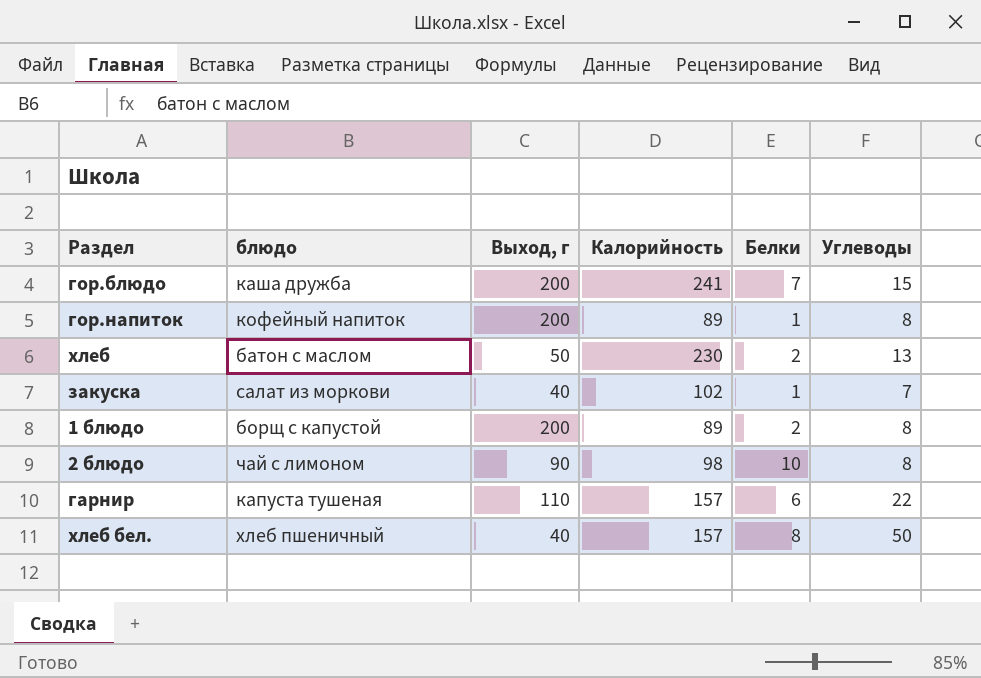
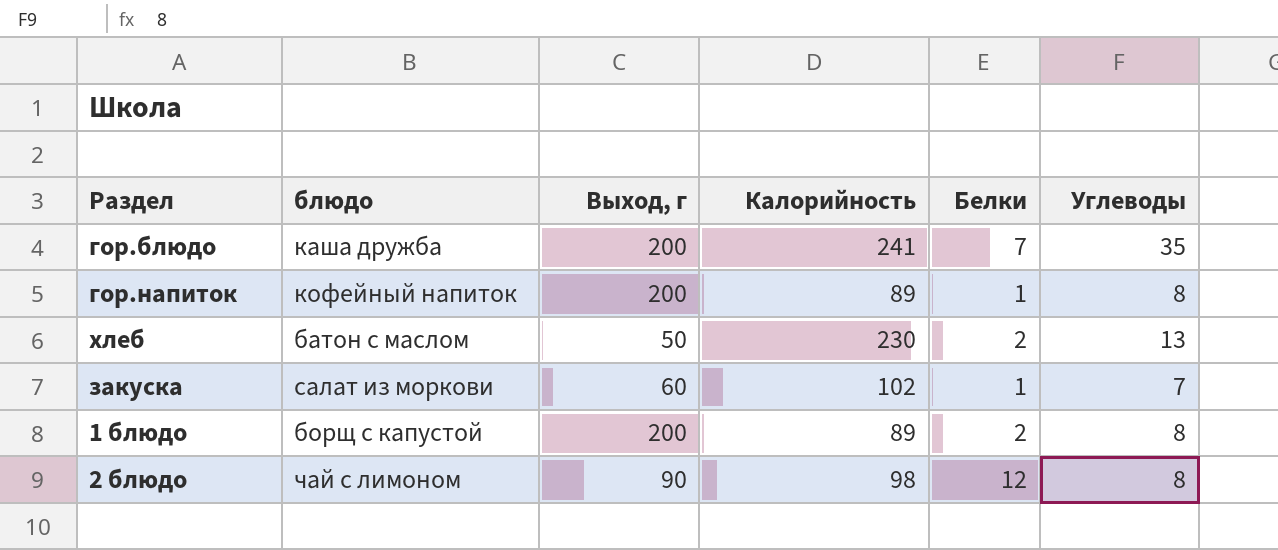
row гарнир: капуста тушеная | 110 | 157 | 6 | 22 -> none
row хлеб бел.: хлеб пшеничный | 40 | 157 | 8 | 50 -> none
гор.блюдо | Углеводы: 15 -> 35
закуска | Выход, г: 40 -> 60
2 блюдо | Белки: 10 -> 12

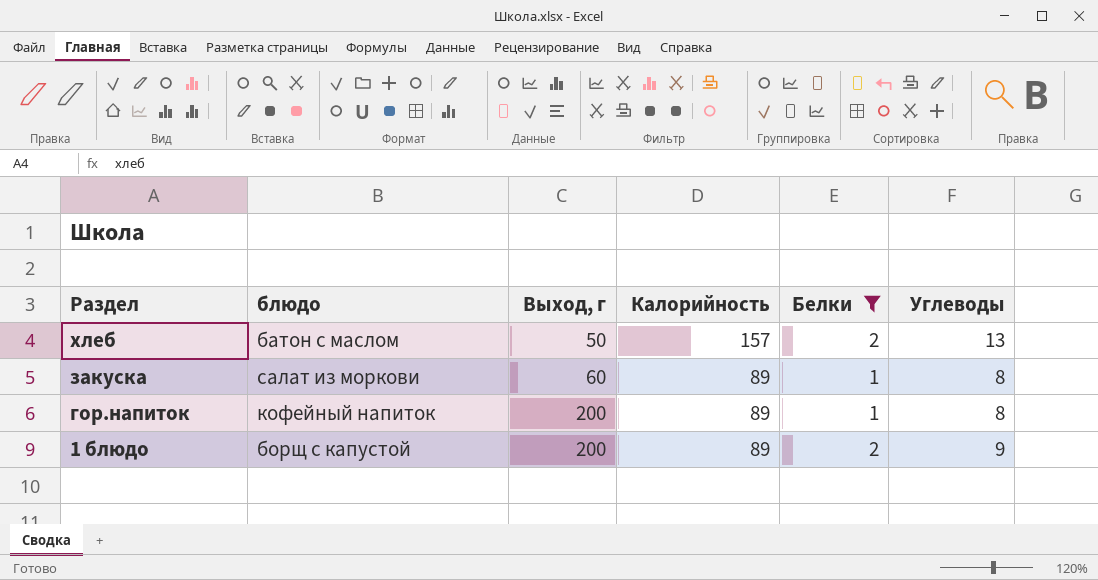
filter: none -> Белки <= 2
row order: none -> Раздел descending
хлеб | Калорийность: 230 -> 157
закуска | Калорийность: 102 -> 89
закуска | Углеводы: 7 -> 8
1 блюдо | Углеводы: 8 -> 9

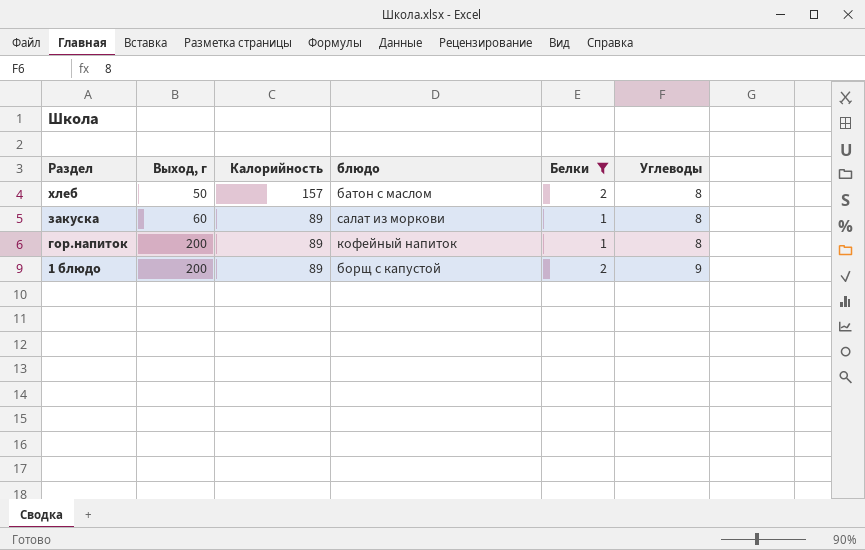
column блюдо | position: 2 -> 4
хлеб | Углеводы: 13 -> 8

